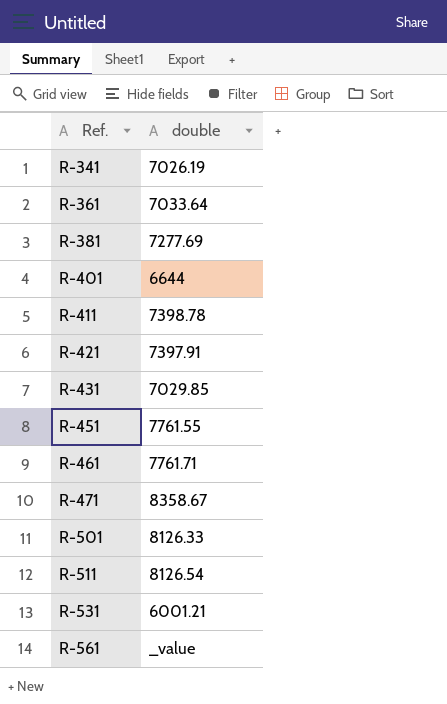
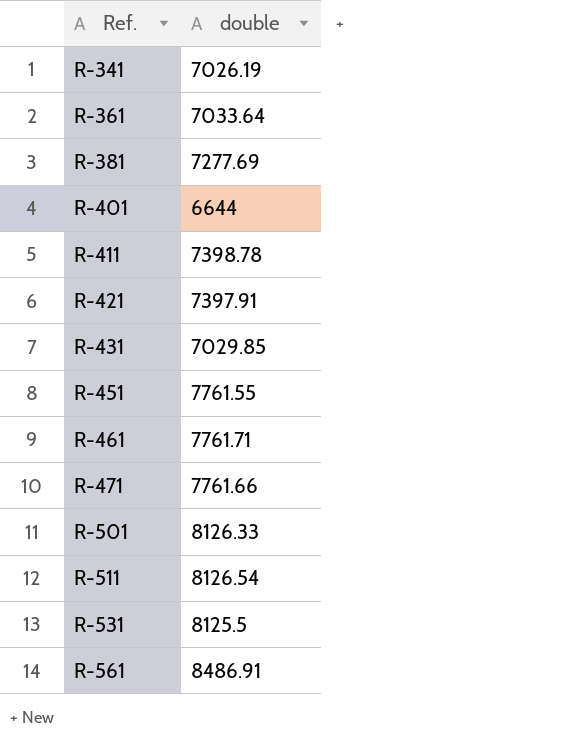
R-471 | double: 8358.67 -> 7761.66
R-531 | double: 6001.21 -> 8125.5
R-561 | double: _value -> 8486.91

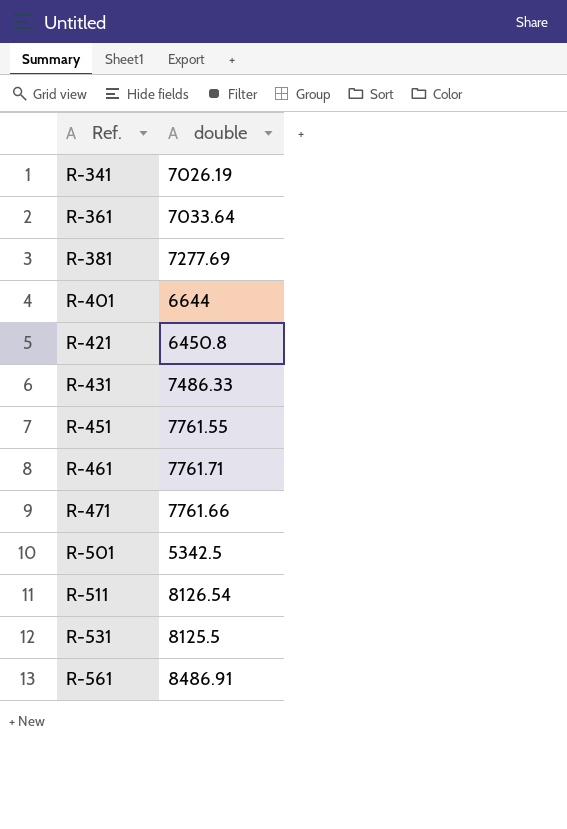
row R-411: 7398.78 -> none
R-421 | double: 7397.91 -> 6450.8
R-431 | double: 7029.85 -> 7486.33
R-501 | double: 8126.33 -> 5342.5

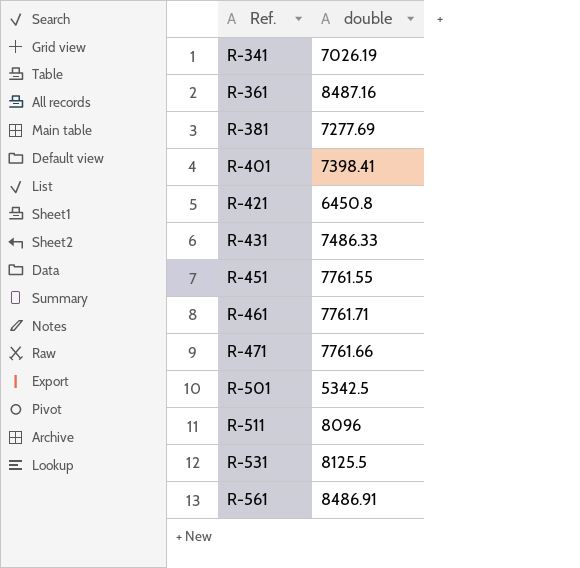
R-361 | double: 7033.64 -> 8487.16
R-401 | double: 6644 -> 7398.41
R-511 | double: 8126.54 -> 8096

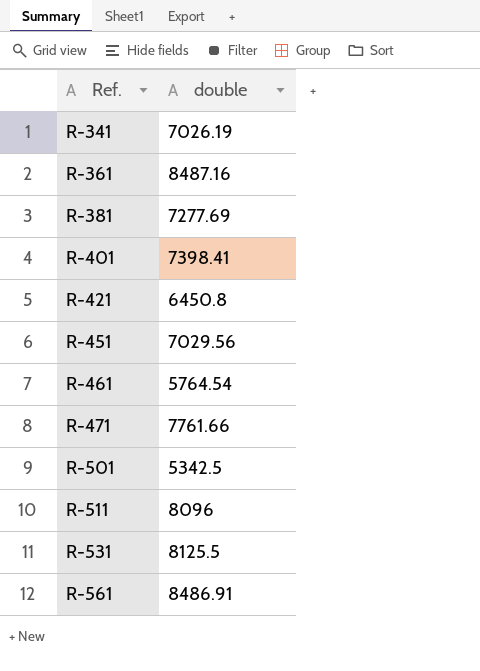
row R-431: 7486.33 -> none
R-451 | double: 7761.55 -> 7029.56
R-461 | double: 7761.71 -> 5764.54

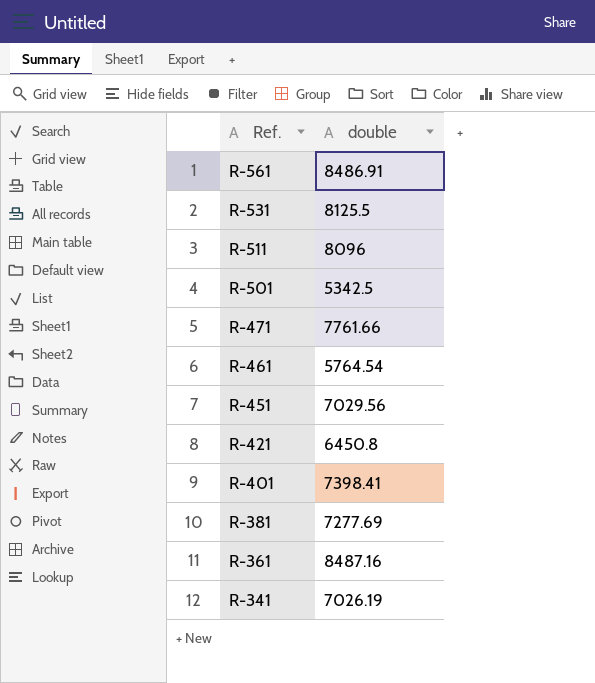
row order: Ref. ascending -> Ref. descending

